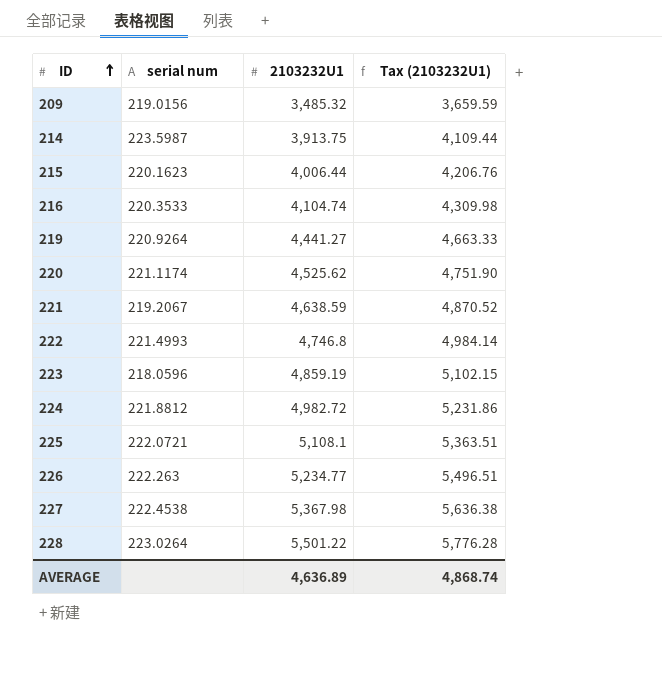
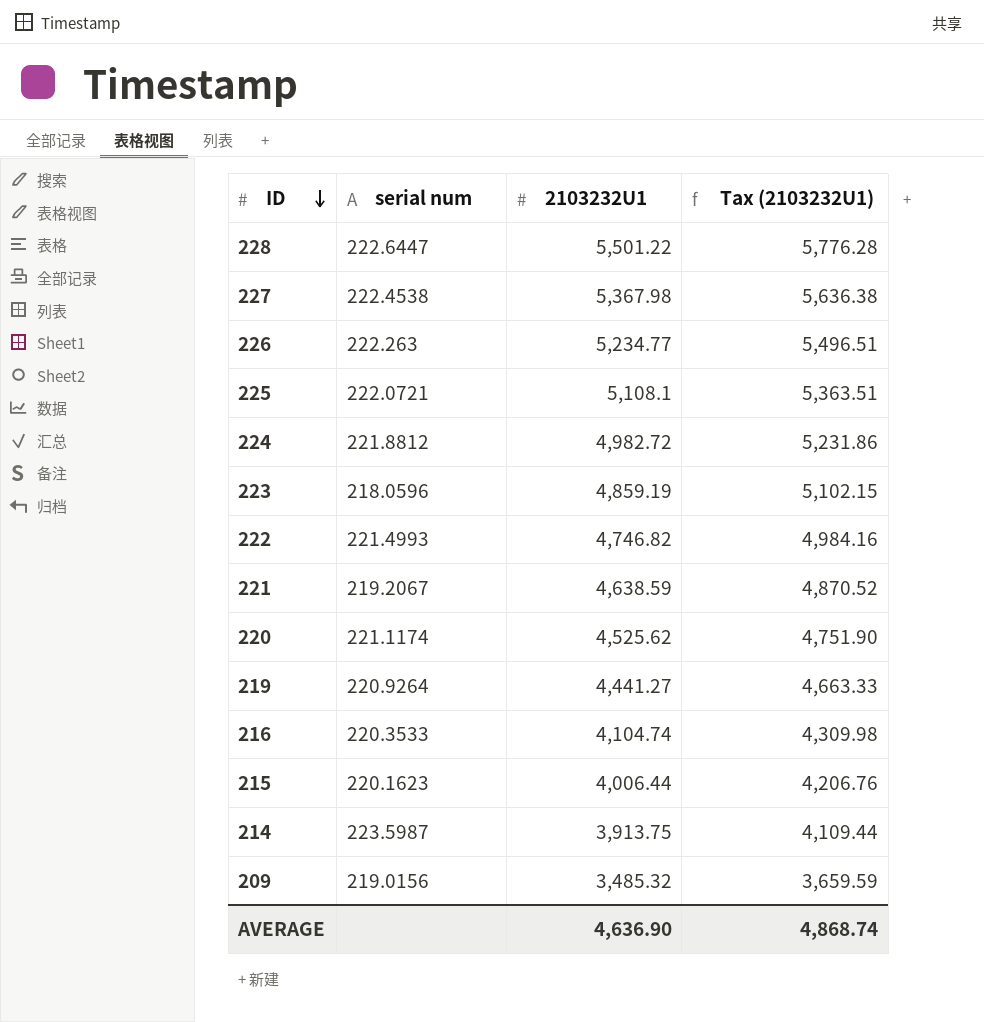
row order: ID ascending -> ID descending
228 | serial num: 223.0264 -> 222.6447
222 | 2103232U1: 4,746.8 -> 4,746.82
222 | Tax (2103232U1): 4,984.14 -> 4,984.16
AVERAGE | 2103232U1: 4,636.89 -> 4,636.90

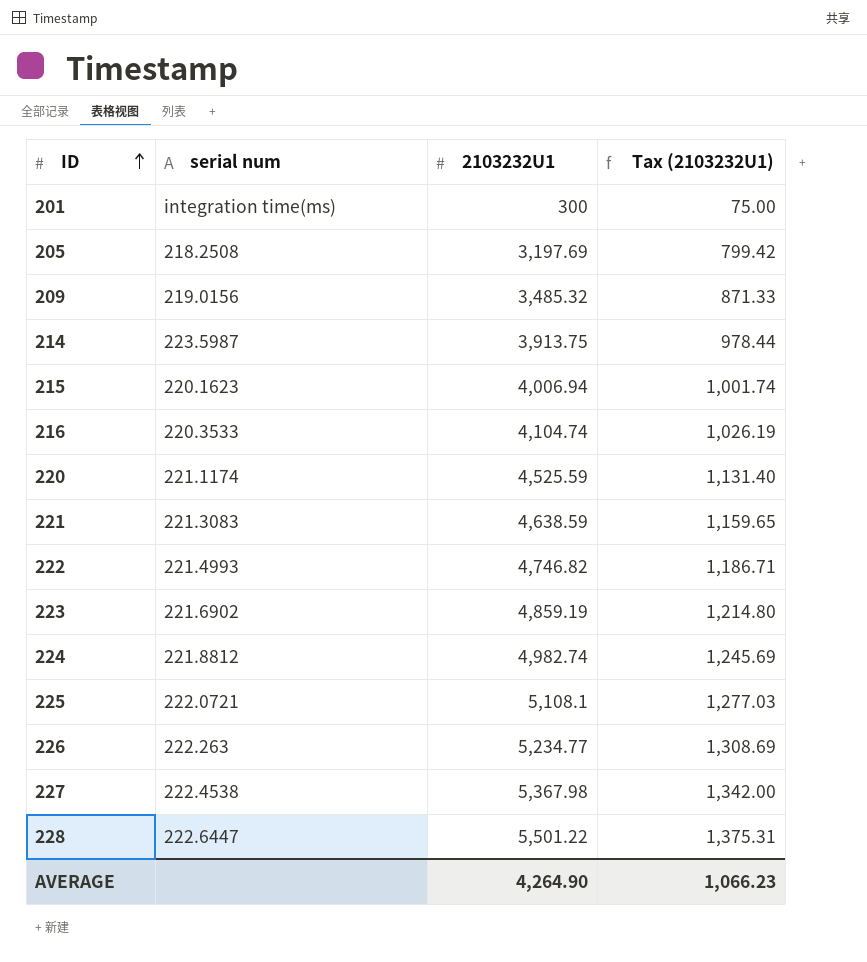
row order: ID descending -> ID ascending
column Tax (2103232U1) | formula: [2103232U1] * 1.05 -> [2103232U1] * 0.25
row 219: 220.9264 | 4,441.27 | 4,663.33 -> none
row 201: none -> integration time(ms) | 300 | 75.00
row 205: none -> 218.2508 | 3,197.69 | 799.42
215 | 2103232U1: 4,006.44 -> 4,006.94
220 | 2103232U1: 4,525.62 -> 4,525.59
221 | serial num: 219.2067 -> 221.3083
223 | serial num: 218.0596 -> 221.6902
224 | 2103232U1: 4,982.72 -> 4,982.74
AVERAGE | 2103232U1: 4,636.90 -> 4,264.90
AVERAGE | Tax (2103232U1): 4,868.74 -> 1,066.23

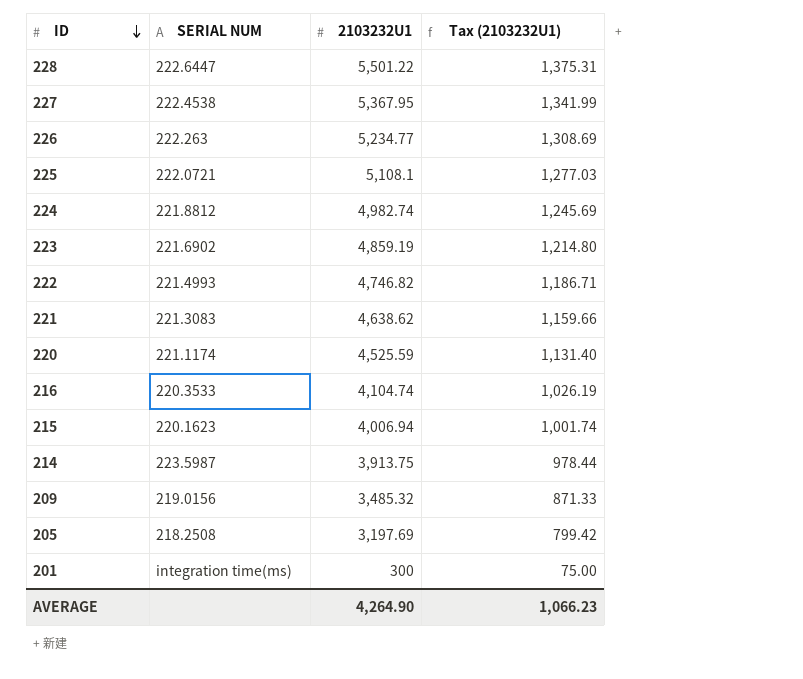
row order: ID ascending -> ID descending
column name: serial num -> SERIAL NUM
227 | 2103232U1: 5,367.98 -> 5,367.95
227 | Tax (2103232U1): 1,342.00 -> 1,341.99
221 | 2103232U1: 4,638.59 -> 4,638.62
221 | Tax (2103232U1): 1,159.65 -> 1,159.66

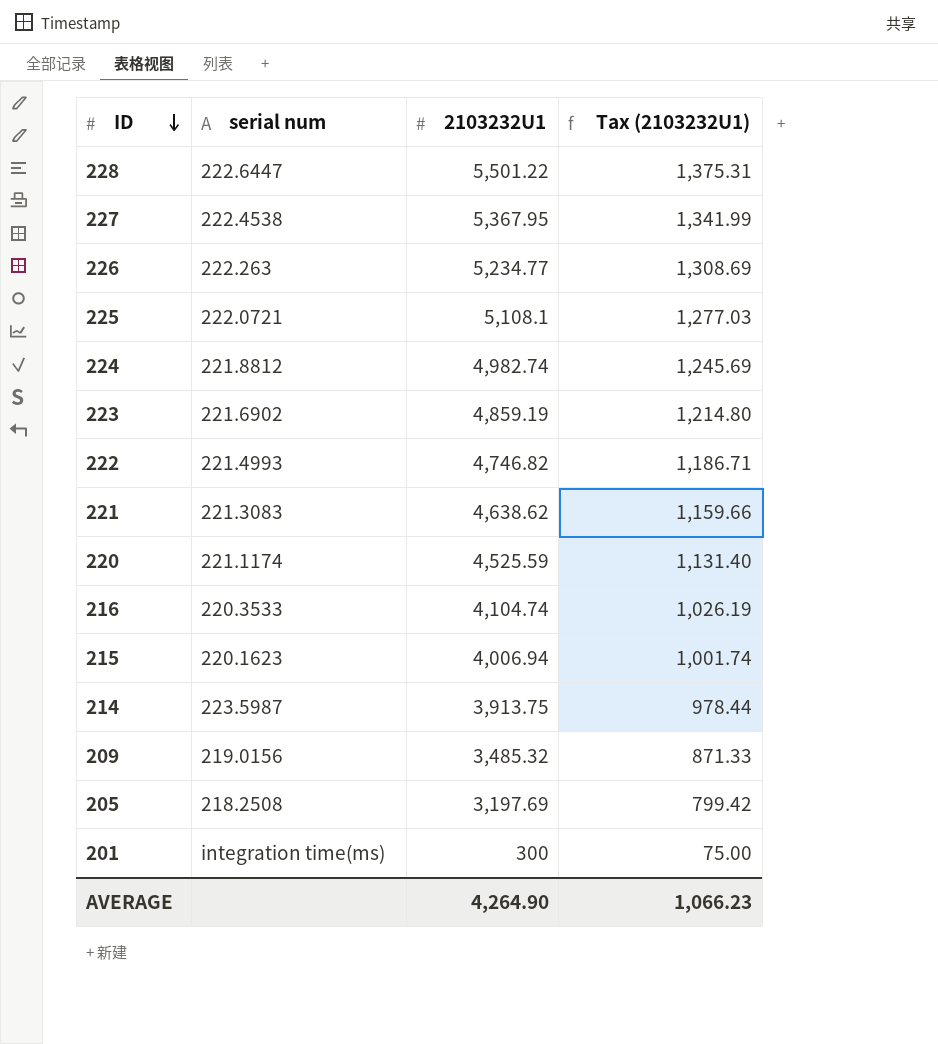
column name: SERIAL NUM -> serial num

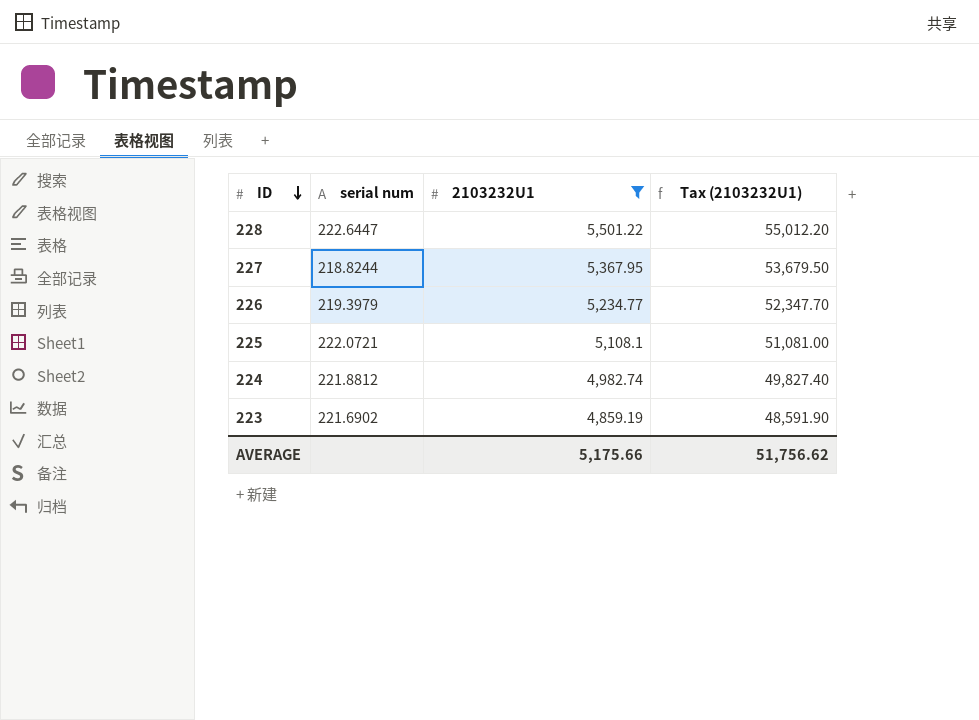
filter: none -> 2103232U1 >= 4,859.19
column Tax (2103232U1) | formula: [2103232U1] * 0.25 -> [2103232U1] * 10
227 | serial num: 222.4538 -> 218.8244
226 | serial num: 222.263 -> 219.3979
AVERAGE | 2103232U1: 4,264.90 -> 5,175.66
AVERAGE | Tax (2103232U1): 1,066.23 -> 51,756.62

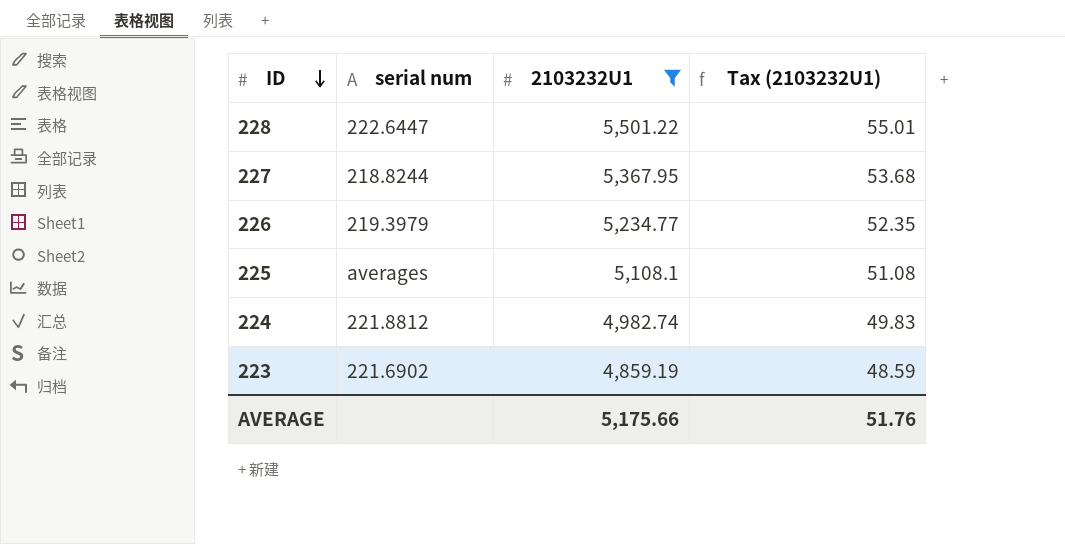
column Tax (2103232U1) | formula: [2103232U1] * 10 -> [2103232U1] * 0.01
225 | serial num: 222.0721 -> averages
AVERAGE | Tax (2103232U1): 51,756.62 -> 51.76

